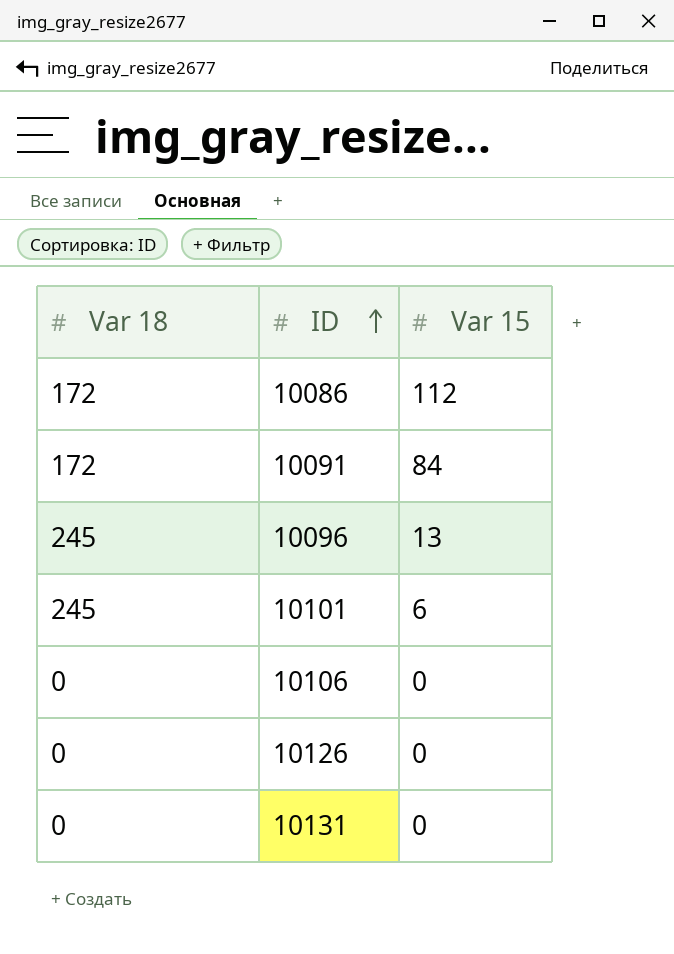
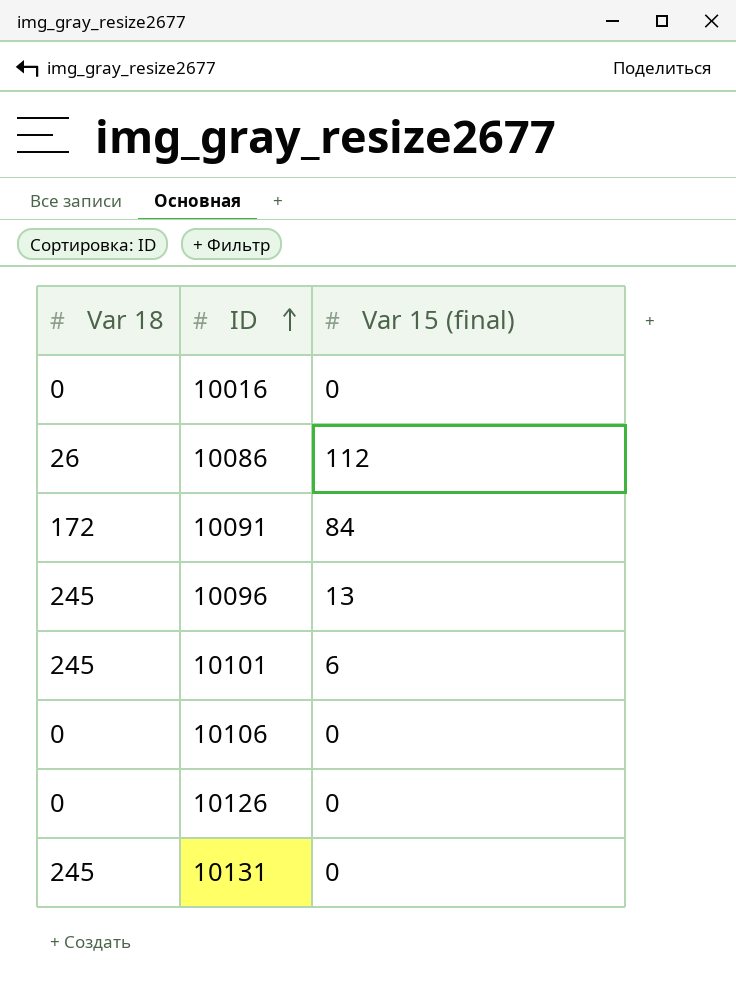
column name: Var 15 -> Var 15 (final)
row 10016: none -> 0 | 0
10086 | Var 18: 172 -> 26
10131 | Var 18: 0 -> 245

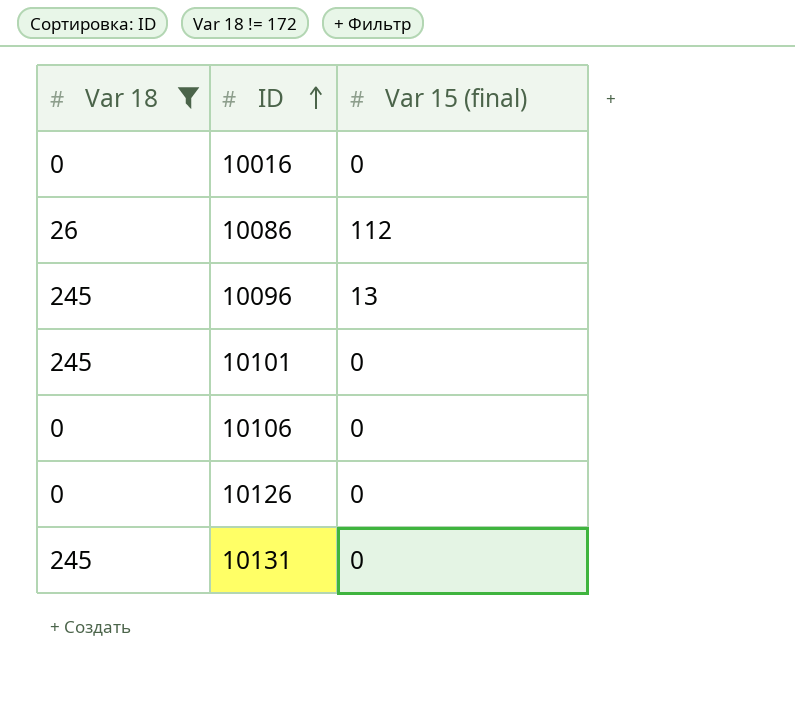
filter: none -> Var 18 != 172
10101 | Var 15 (final): 6 -> 0

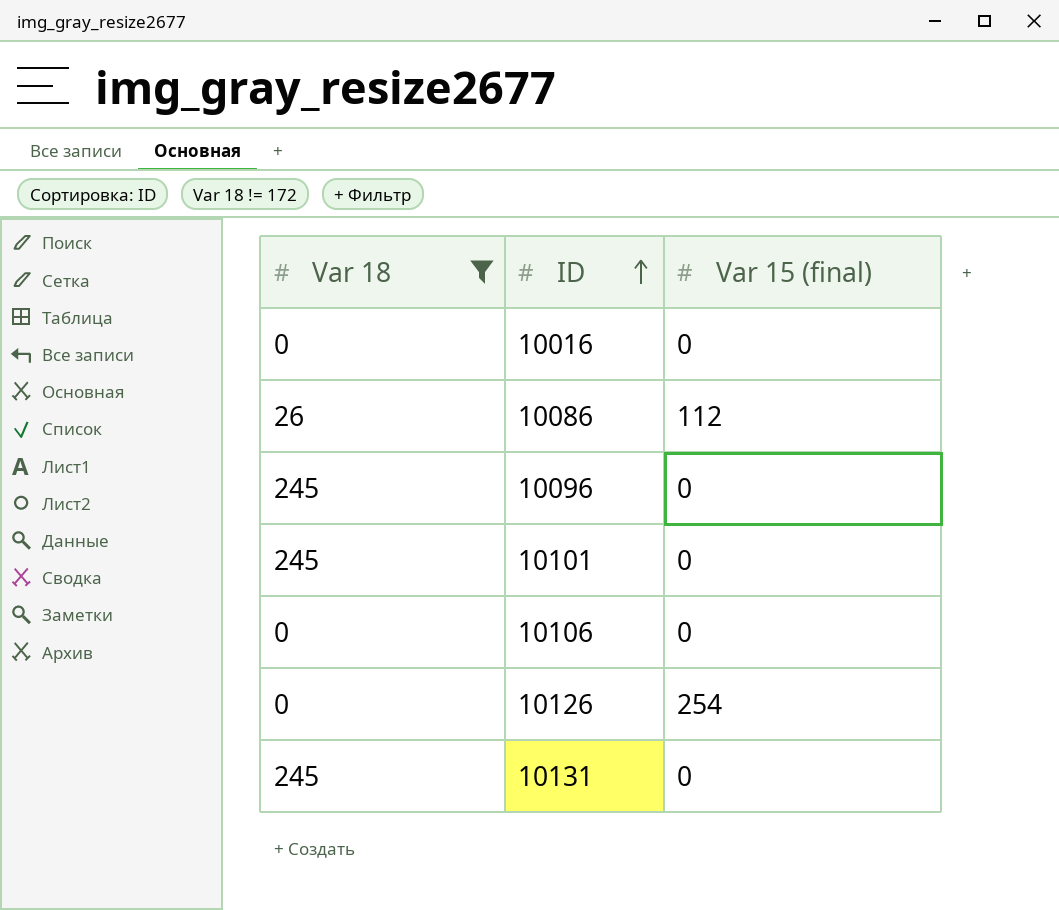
10096 | Var 15 (final): 13 -> 0
10126 | Var 15 (final): 0 -> 254

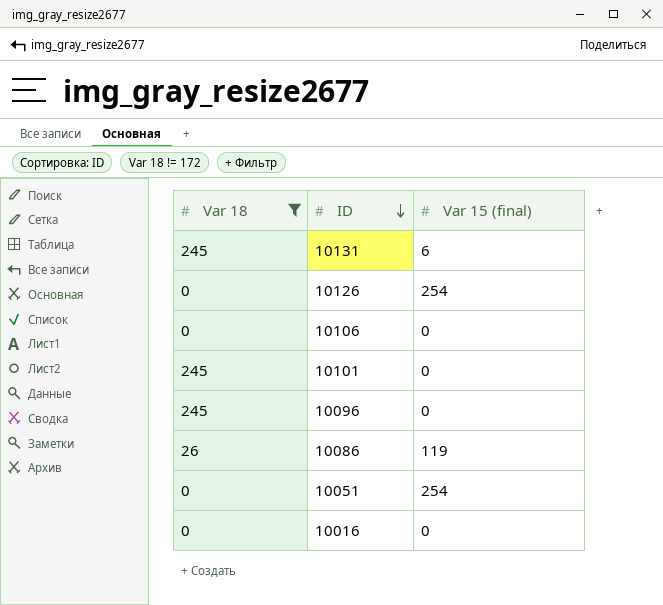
row order: ID ascending -> ID descending
10131 | Var 15 (final): 0 -> 6
10086 | Var 15 (final): 112 -> 119
row 10051: none -> 0 | 254

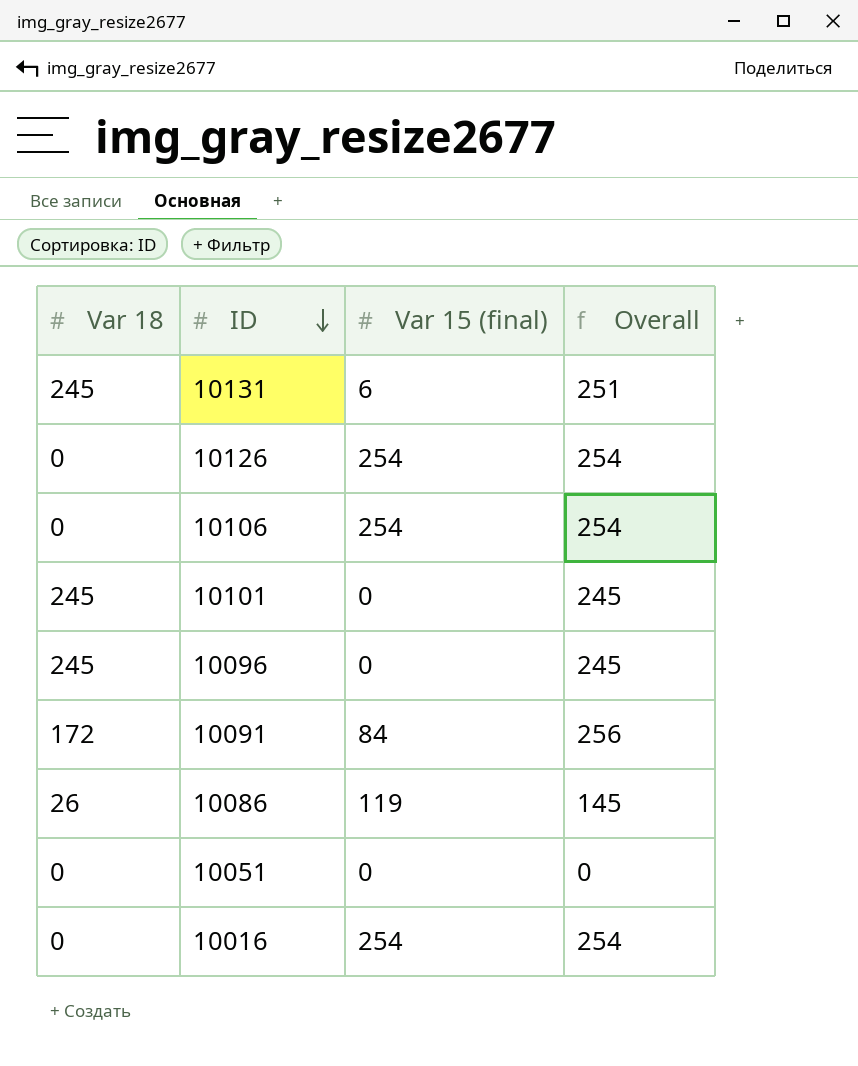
filter: Var 18 != 172 -> none
column Overall | formula: none -> [Var 18] + [Var 15 (final)]
10106 | Var 15 (final): 0 -> 254
10051 | Var 15 (final): 254 -> 0
10016 | Var 15 (final): 0 -> 254

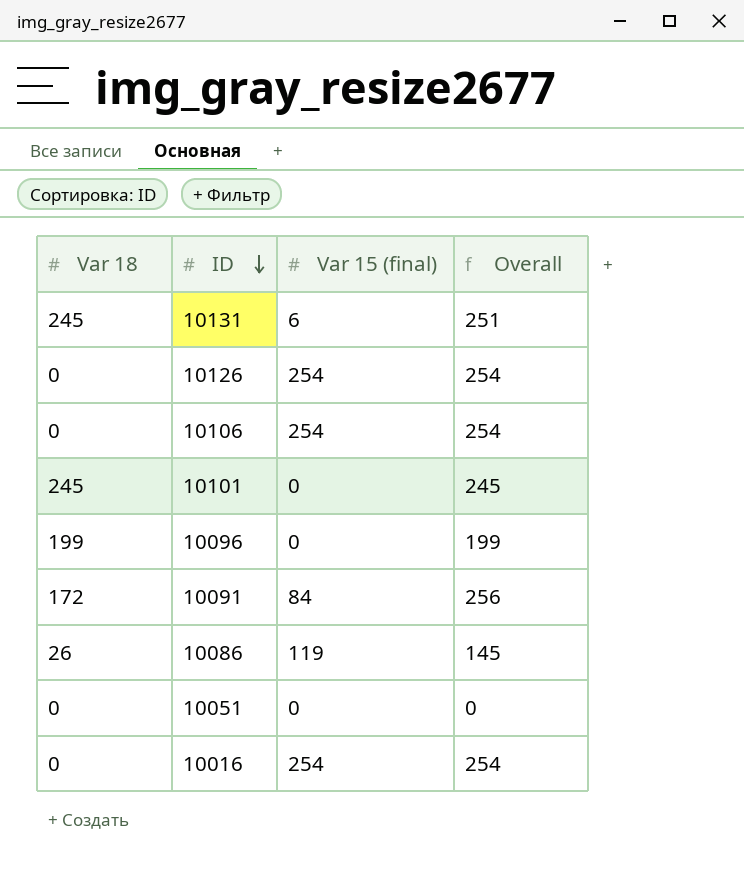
10096 | Var 18: 245 -> 199
10096 | Overall: 245 -> 199

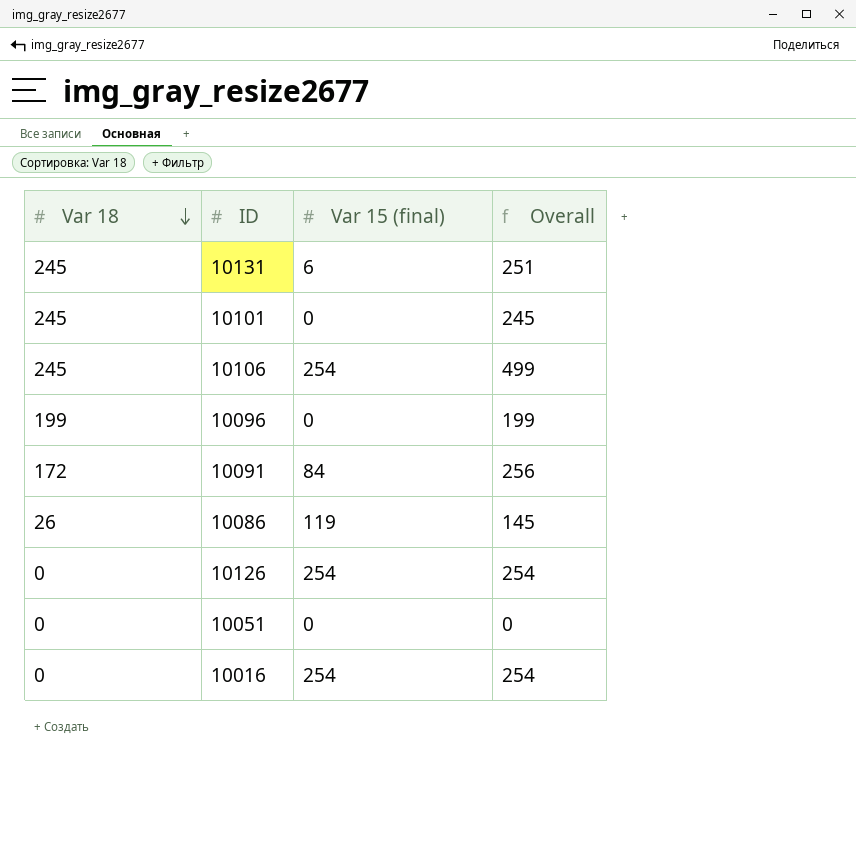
row order: ID descending -> Var 18 descending
10106 | Var 18: 0 -> 245
10106 | Overall: 254 -> 499

